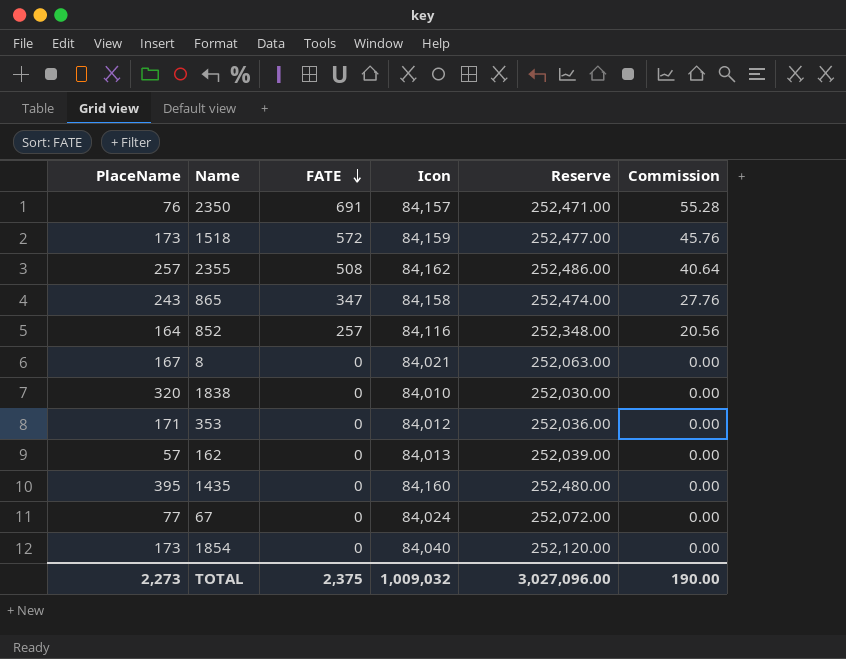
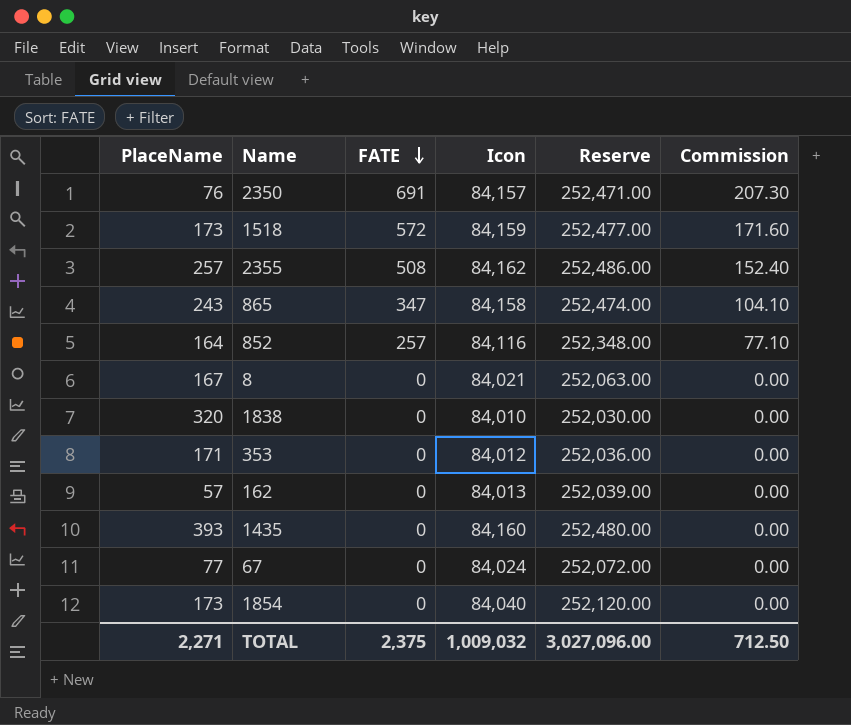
column Commission | formula: [FATE] * 0.08 -> [FATE] * 0.3
1435 | PlaceName: 395 -> 393
TOTAL | PlaceName: 2,273 -> 2,271
TOTAL | Commission: 190.00 -> 712.50

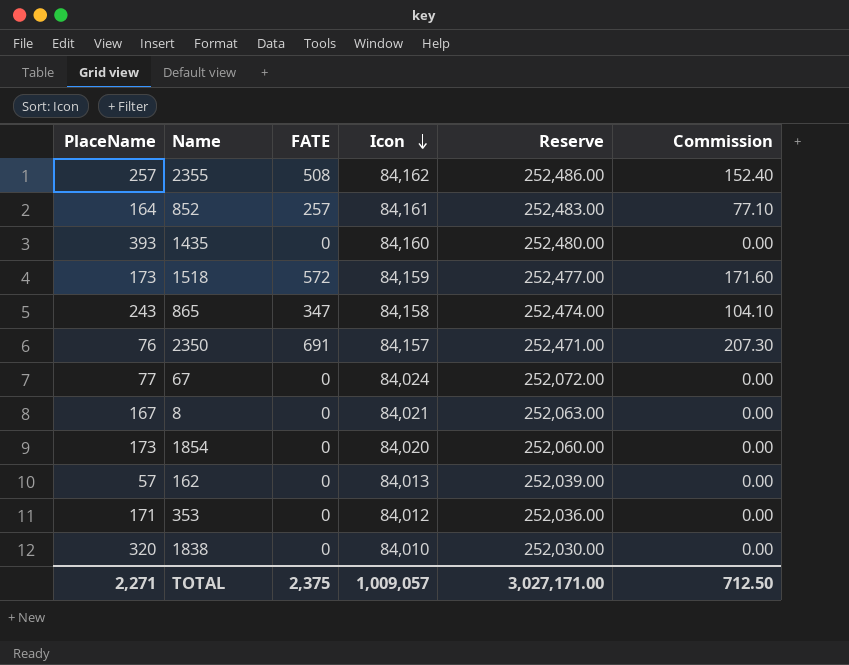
row order: FATE descending -> Icon descending
852 | Icon: 84,116 -> 84,161
852 | Reserve: 252,348.00 -> 252,483.00
1854 | Icon: 84,040 -> 84,020
1854 | Reserve: 252,120.00 -> 252,060.00
TOTAL | Icon: 1,009,032 -> 1,009,057
TOTAL | Reserve: 3,027,096.00 -> 3,027,171.00

